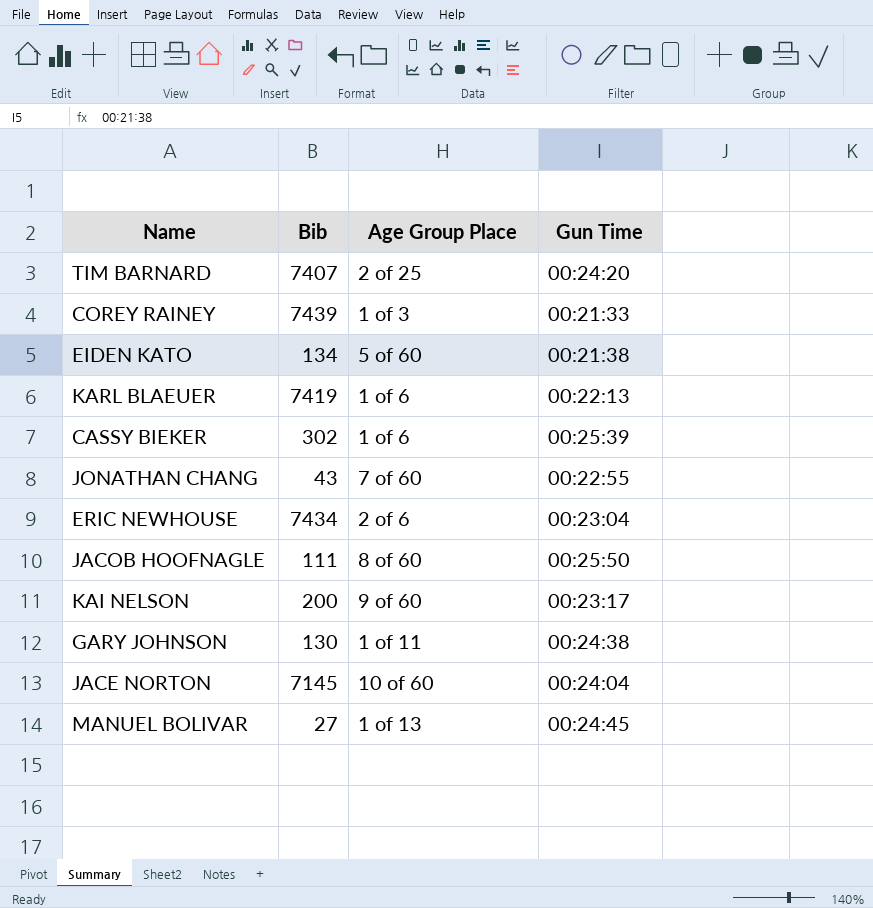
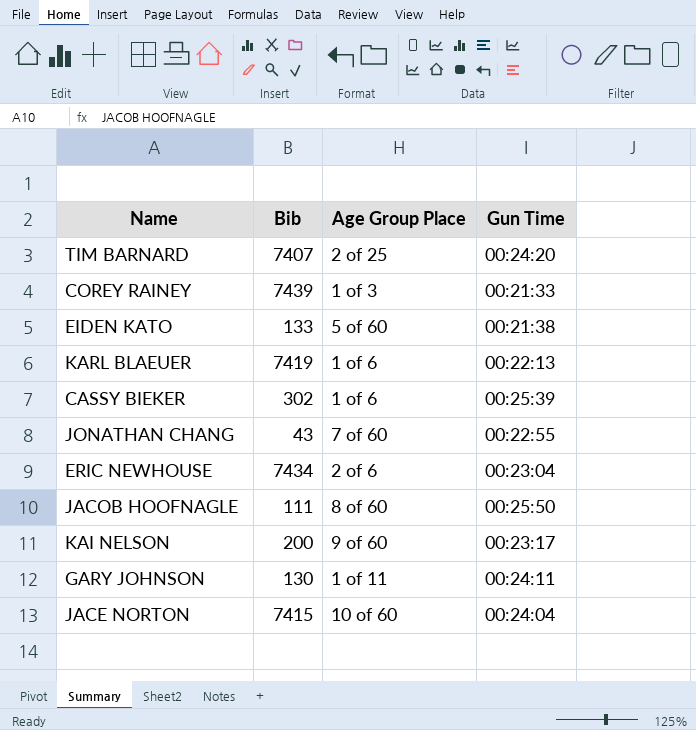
row MANUEL BOLIVAR: 27 | 1 of 13 | 00:24:45 -> none
EIDEN KATO | Bib: 134 -> 133
GARY JOHNSON | Gun Time: 00:24:38 -> 00:24:11
JACE NORTON | Bib: 7145 -> 7415

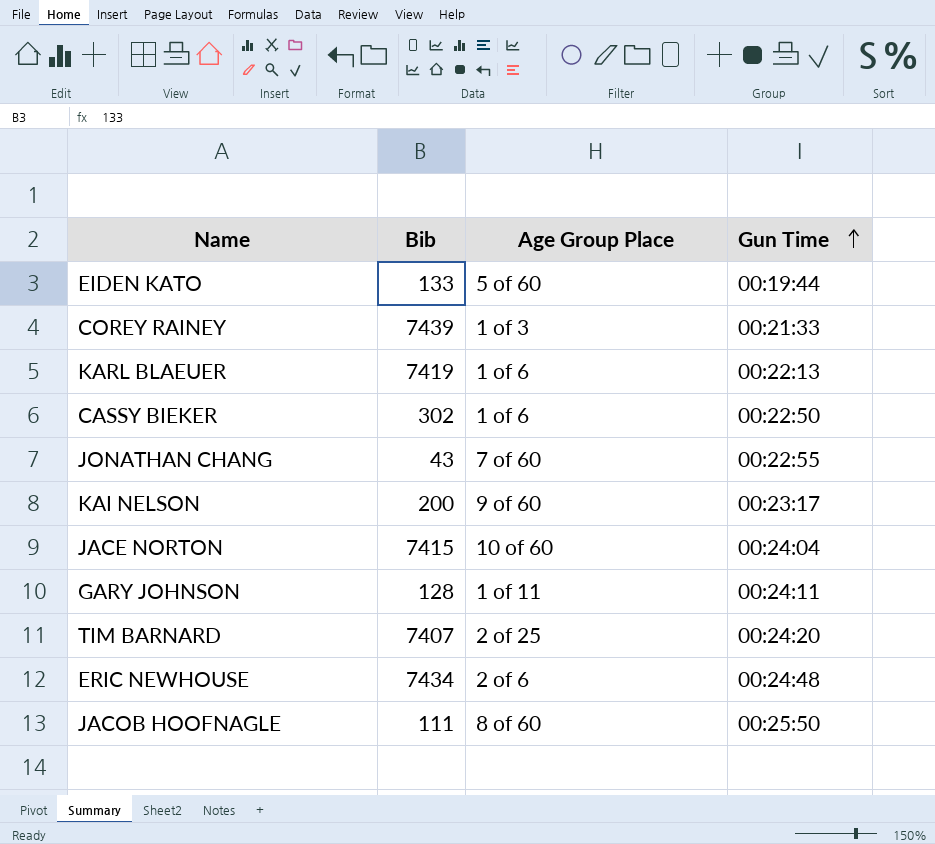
row order: none -> Gun Time ascending
EIDEN KATO | Gun Time: 00:21:38 -> 00:19:44
CASSY BIEKER | Gun Time: 00:25:39 -> 00:22:50
GARY JOHNSON | Bib: 130 -> 128
ERIC NEWHOUSE | Gun Time: 00:23:04 -> 00:24:48

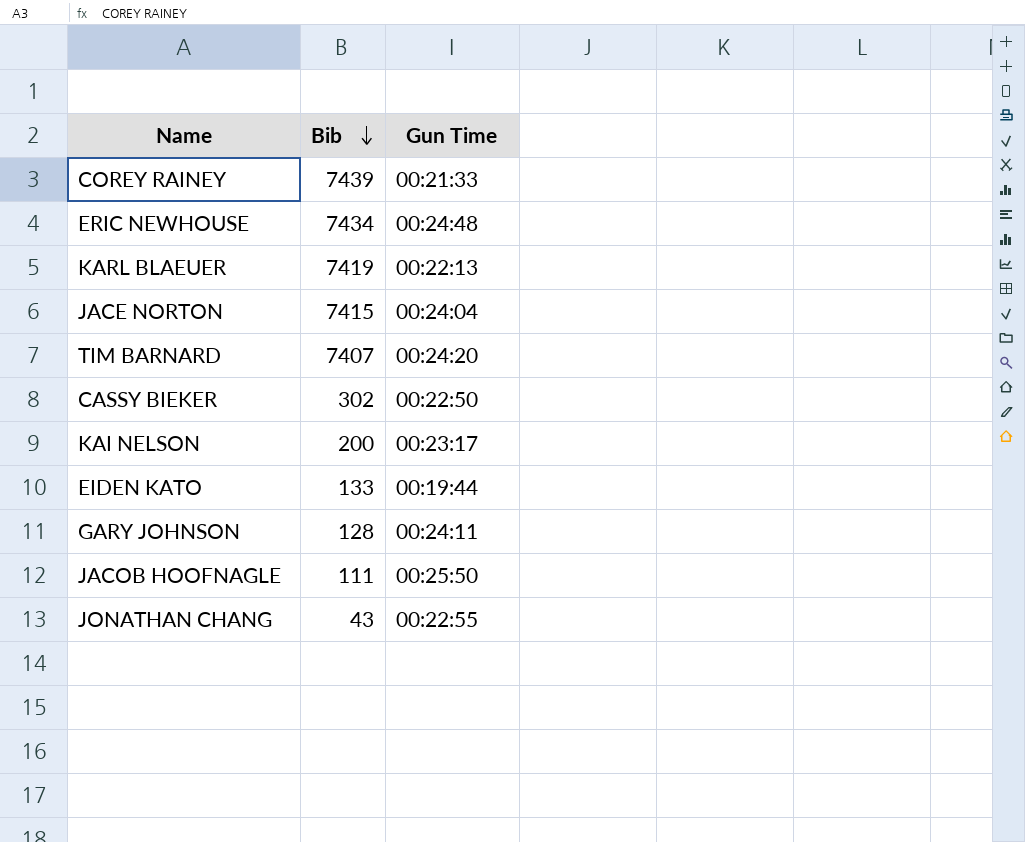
row order: Gun Time ascending -> Bib descending
column Age Group Place | position: 3 -> none

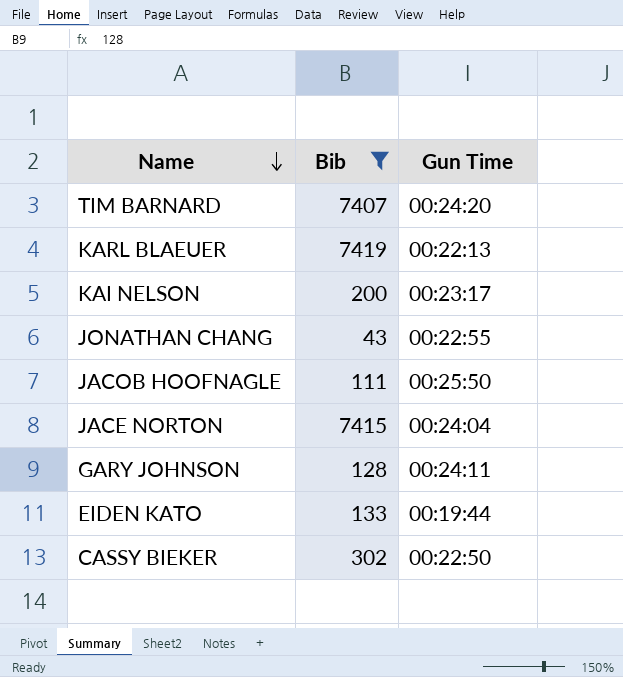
filter: none -> Bib <= 7419
row order: Bib descending -> Name descending

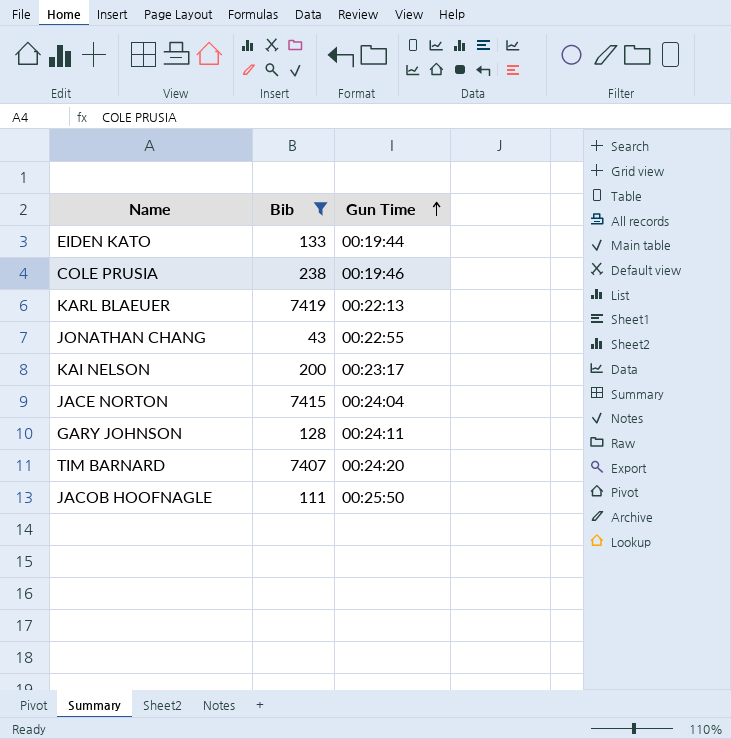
row order: Name descending -> Gun Time ascending
row CASSY BIEKER: 302 | 00:22:50 -> none
row COLE PRUSIA: none -> 238 | 00:19:46

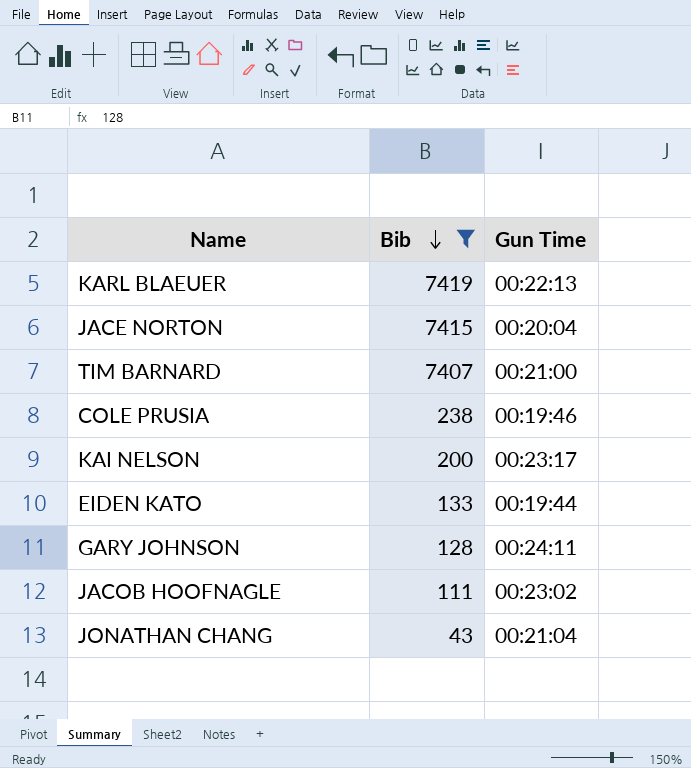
row order: Gun Time ascending -> Bib descending
JACE NORTON | Gun Time: 00:24:04 -> 00:20:04
TIM BARNARD | Gun Time: 00:24:20 -> 00:21:00
JACOB HOOFNAGLE | Gun Time: 00:25:50 -> 00:23:02
JONATHAN CHANG | Gun Time: 00:22:55 -> 00:21:04

